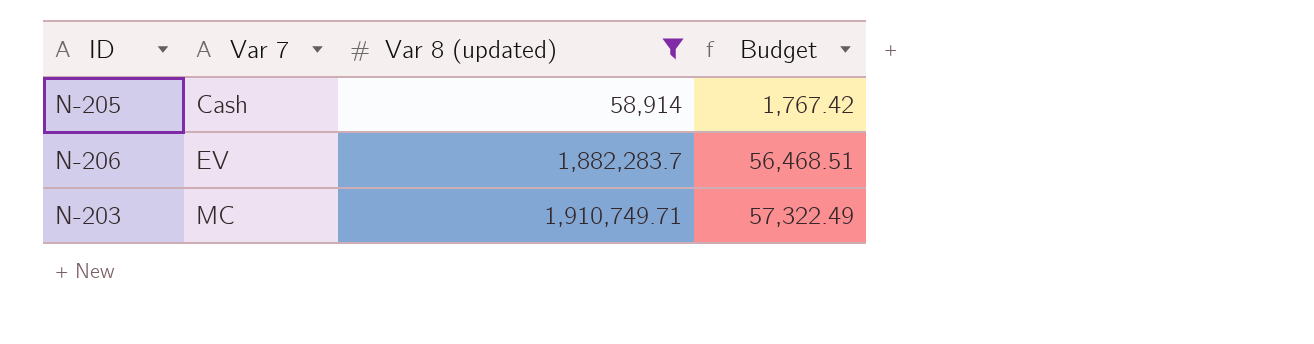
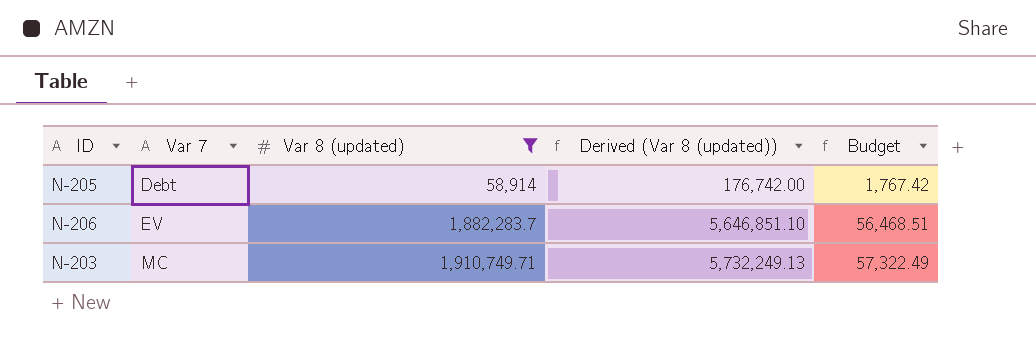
column Derived (Var 8 (updated)) | formula: none -> [Var 8 (updated)] * 3
N-205 | Var 7: Cash -> Debt

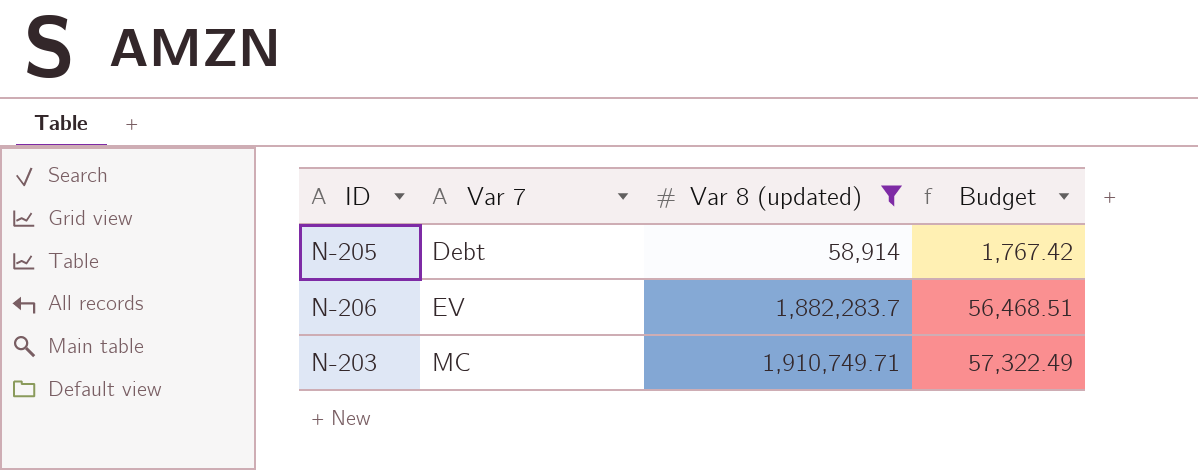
column Derived (Var 8 (updated)) | formula: [Var 8 (updated)] * 3 -> none

